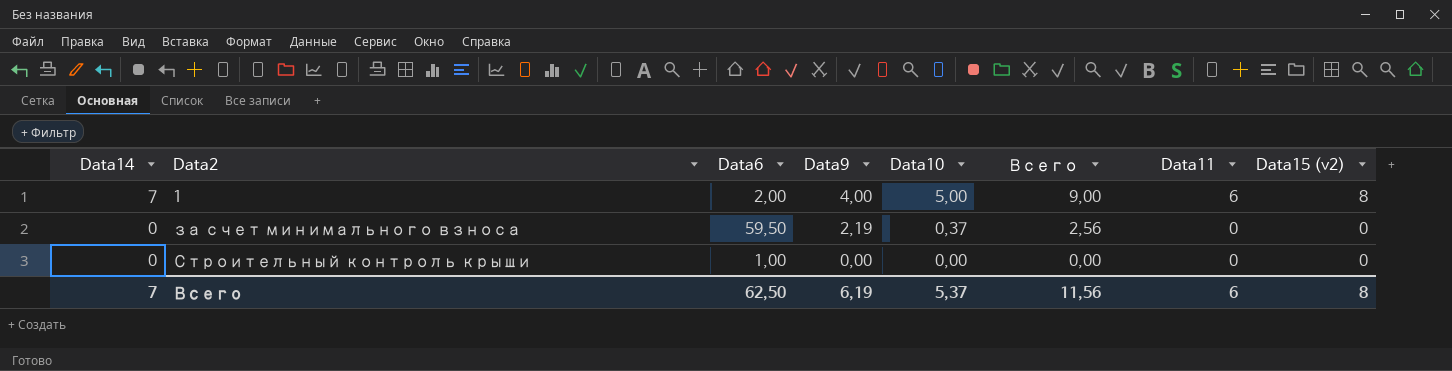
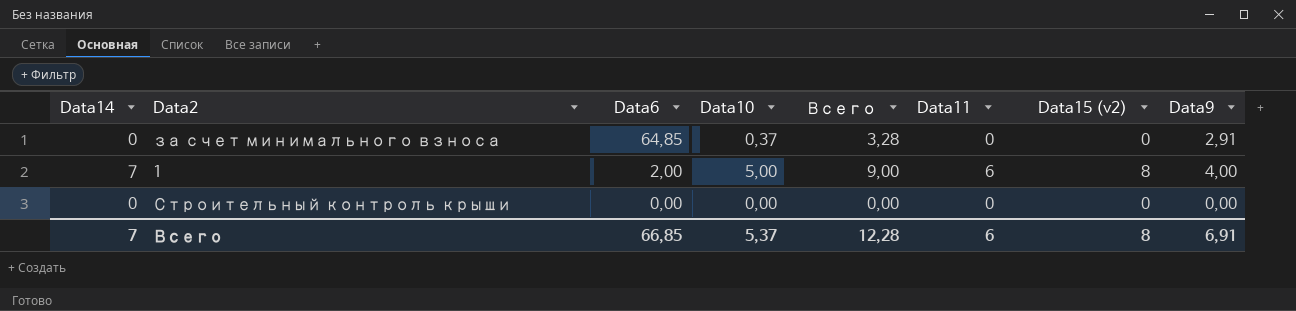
row order: Data14 descending -> Data6 descending
column Data9 | position: 4 -> 8
за счет минимального взноса | Data6: 59,50 -> 64,85
за счет минимального взноса | Всего: 2,56 -> 3,28
за счет минимального взноса | Data9: 2,19 -> 2,91
Строительный контроль крыши | Data6: 1,00 -> 0,00
Всего | Data6: 62,50 -> 66,85
Всего | Всего: 11,56 -> 12,28
Всего | Data9: 6,19 -> 6,91

